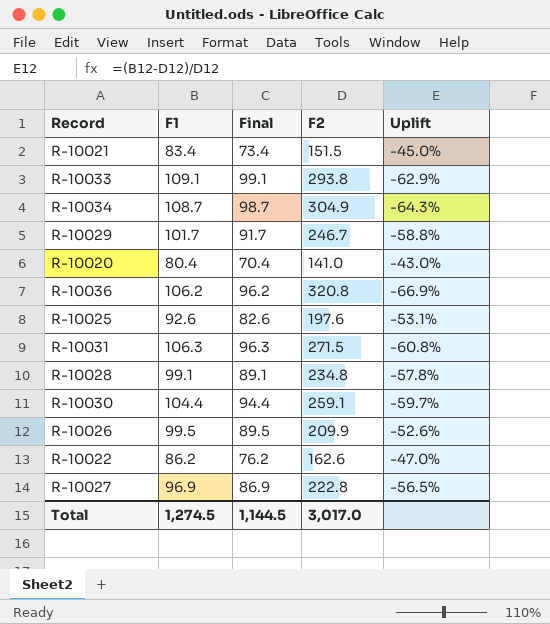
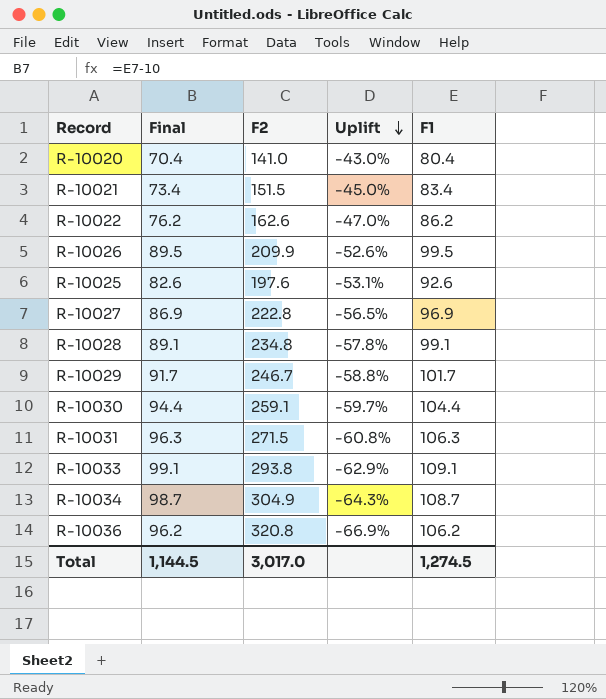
row order: none -> Uplift descending
column F1 | position: 2 -> 5

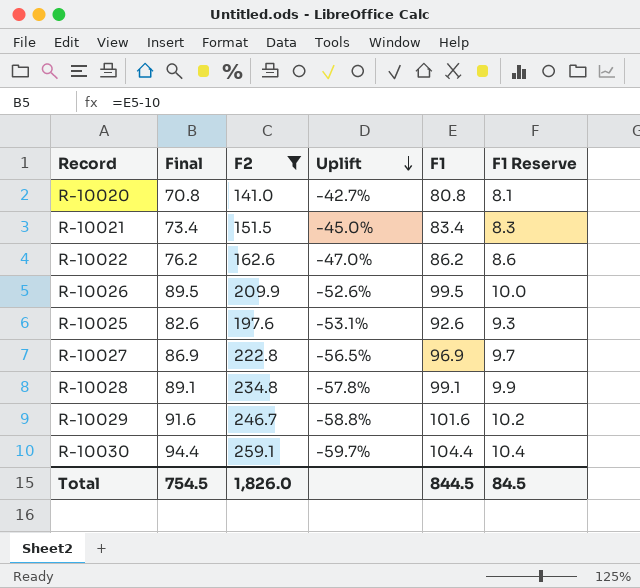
filter: none -> F2 <= 259.1
column F1 Reserve | formula: none -> [F1] * 0.1
R-10020 | Final: 70.4 -> 70.8
R-10020 | Uplift: -43.0% -> -42.7%
R-10020 | F1: 80.4 -> 80.8
R-10029 | Final: 91.7 -> 91.6
R-10029 | F1: 101.7 -> 101.6
Total | Final: 1,144.5 -> 754.5
Total | F2: 3,017.0 -> 1,826.0
Total | F1: 1,274.5 -> 844.5

